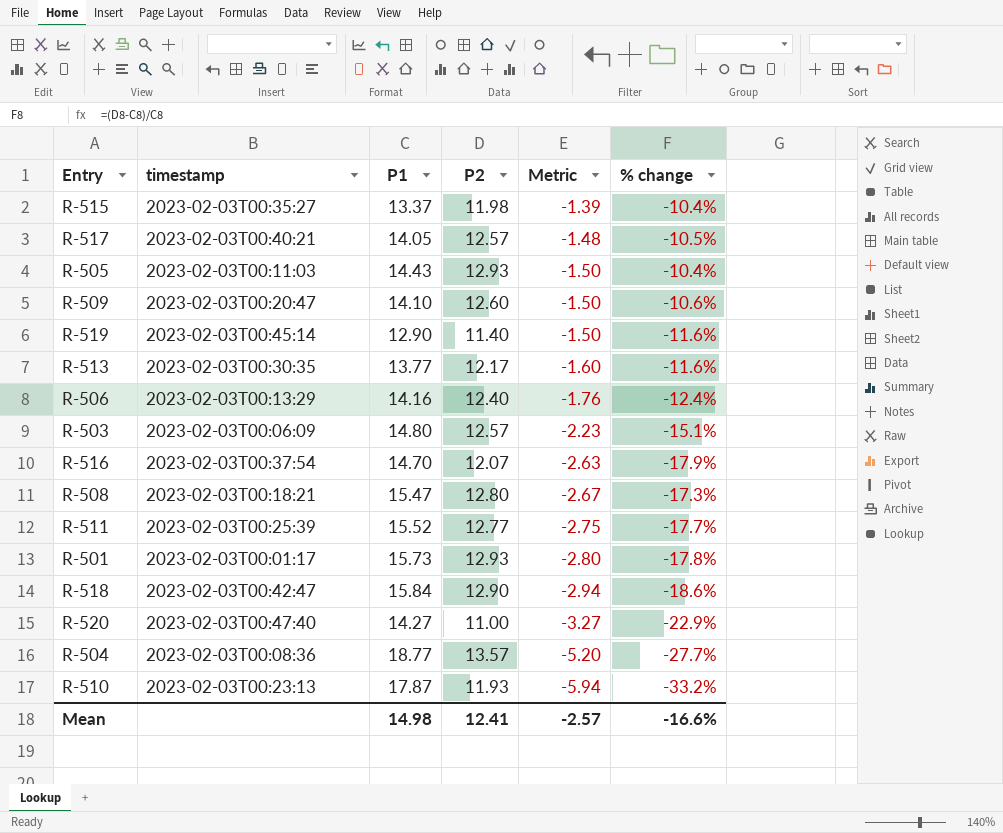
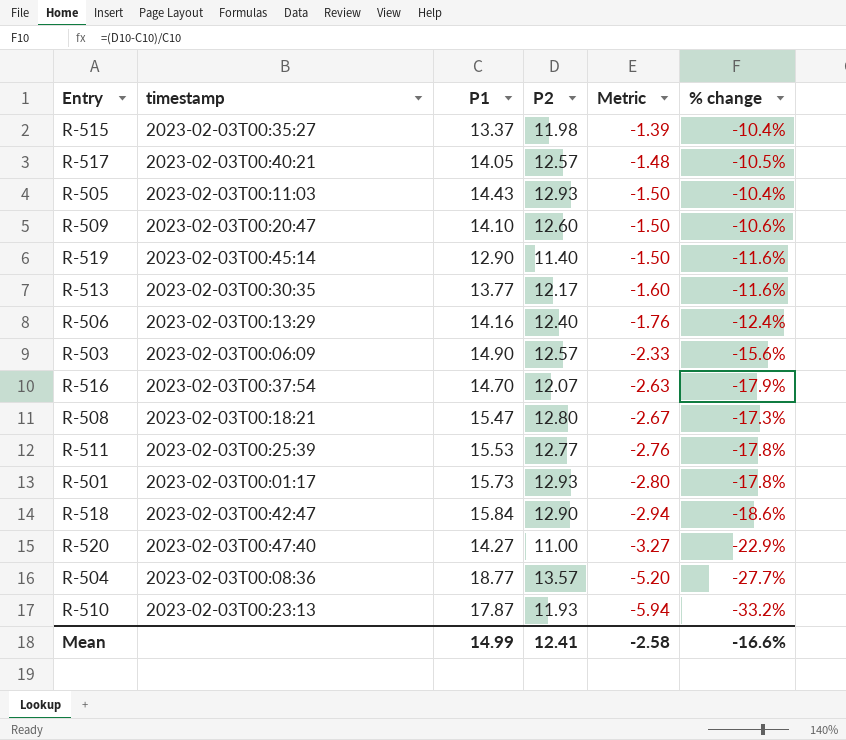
R-503 | P1: 14.80 -> 14.90
R-503 | Metric: -2.23 -> -2.33
R-503 | % change: -15.1% -> -15.6%
R-511 | P1: 15.52 -> 15.53
R-511 | Metric: -2.75 -> -2.76
R-511 | % change: -17.7% -> -17.8%
Mean | P1: 14.98 -> 14.99
Mean | Metric: -2.57 -> -2.58

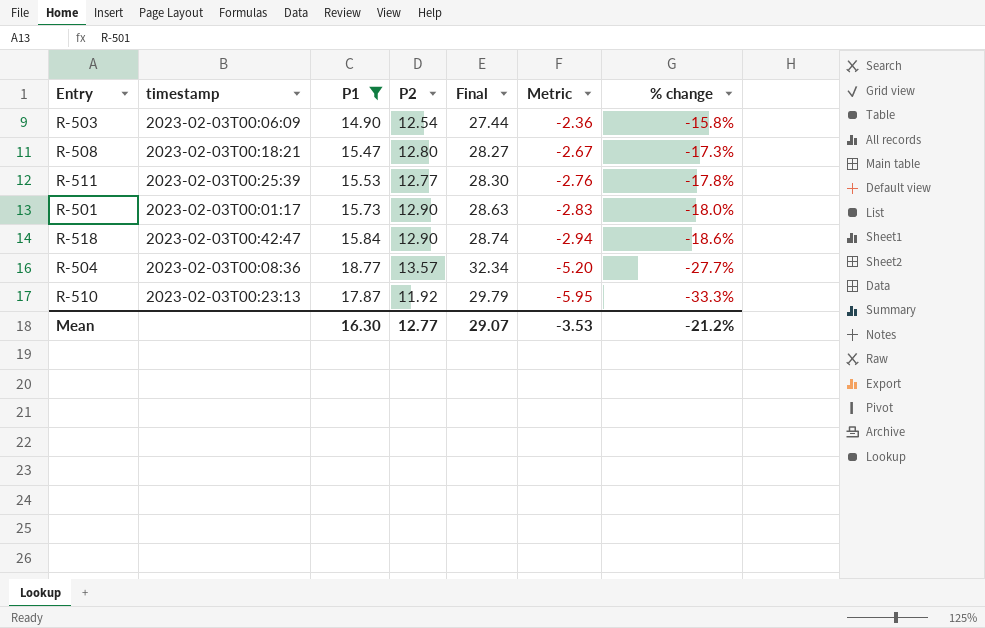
filter: none -> P1 >= 14.90
column Final | formula: none -> [P1] + [P2]
R-503 | P2: 12.57 -> 12.54
R-503 | Metric: -2.33 -> -2.36
R-503 | % change: -15.6% -> -15.8%
R-501 | P2: 12.93 -> 12.90
R-501 | Metric: -2.80 -> -2.83
R-501 | % change: -17.8% -> -18.0%
R-510 | P2: 11.93 -> 11.92
R-510 | Metric: -5.94 -> -5.95
R-510 | % change: -33.2% -> -33.3%
Mean | P1: 14.99 -> 16.30
Mean | P2: 12.41 -> 12.77
Mean | Metric: -2.58 -> -3.53
Mean | % change: -16.6% -> -21.2%

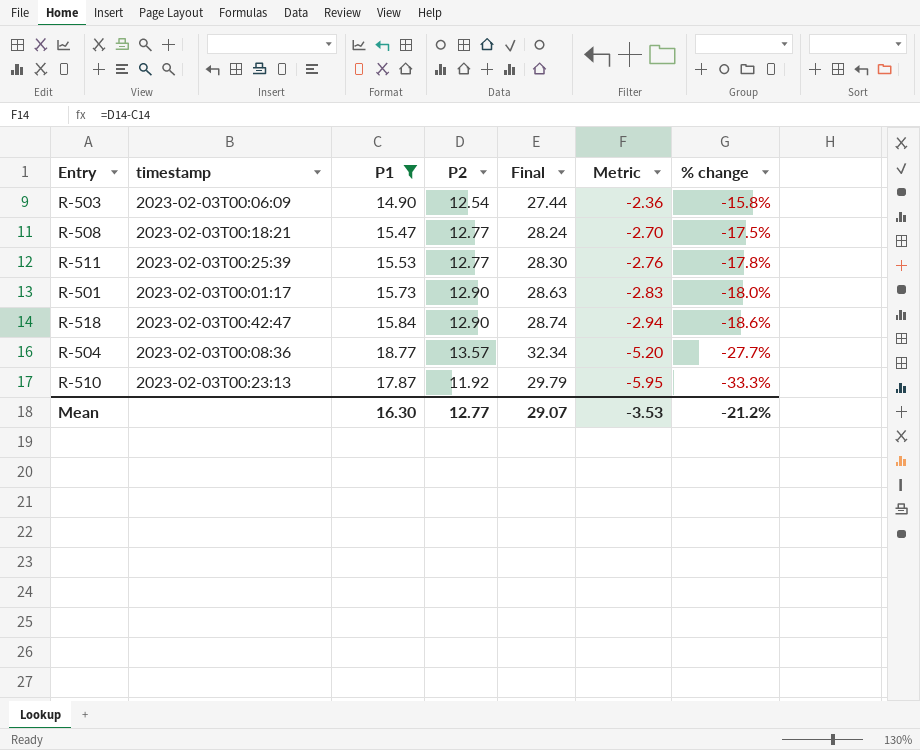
R-508 | P2: 12.80 -> 12.77
R-508 | Final: 28.27 -> 28.24
R-508 | Metric: -2.67 -> -2.70
R-508 | % change: -17.3% -> -17.5%

